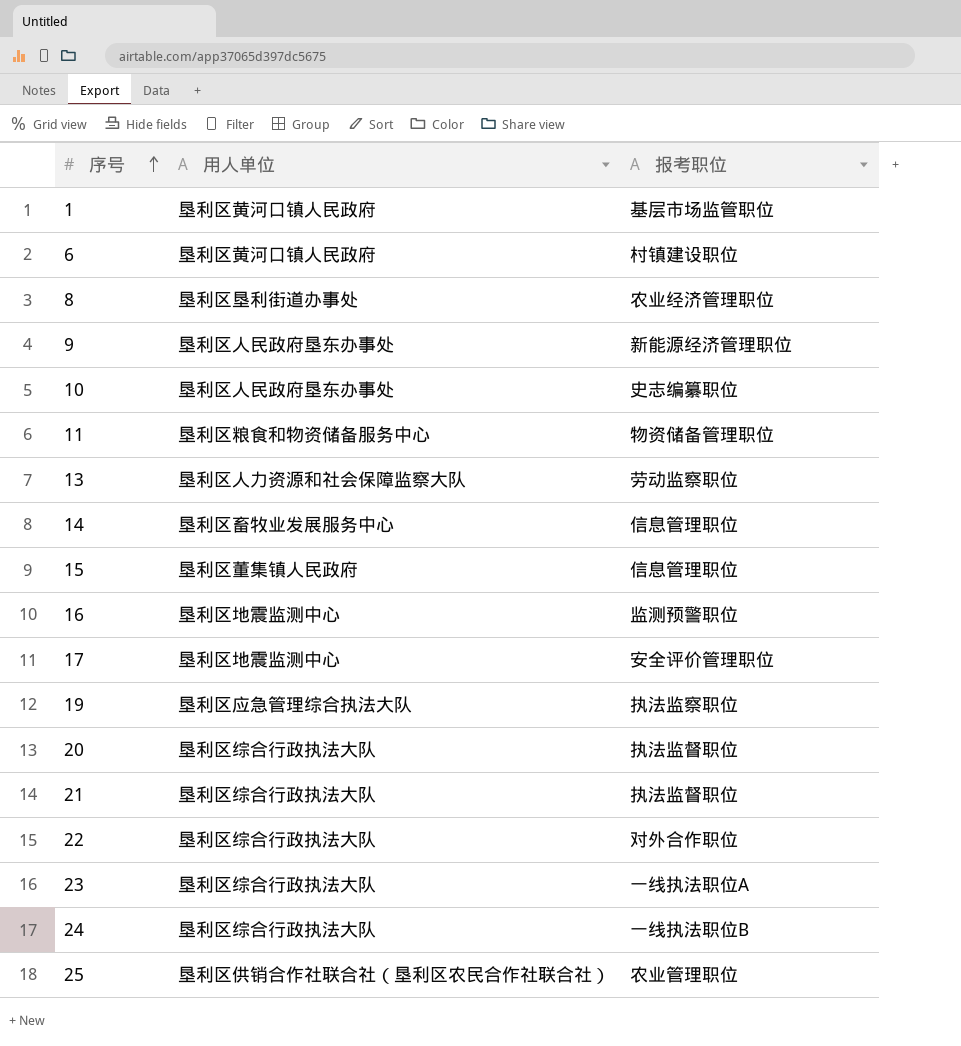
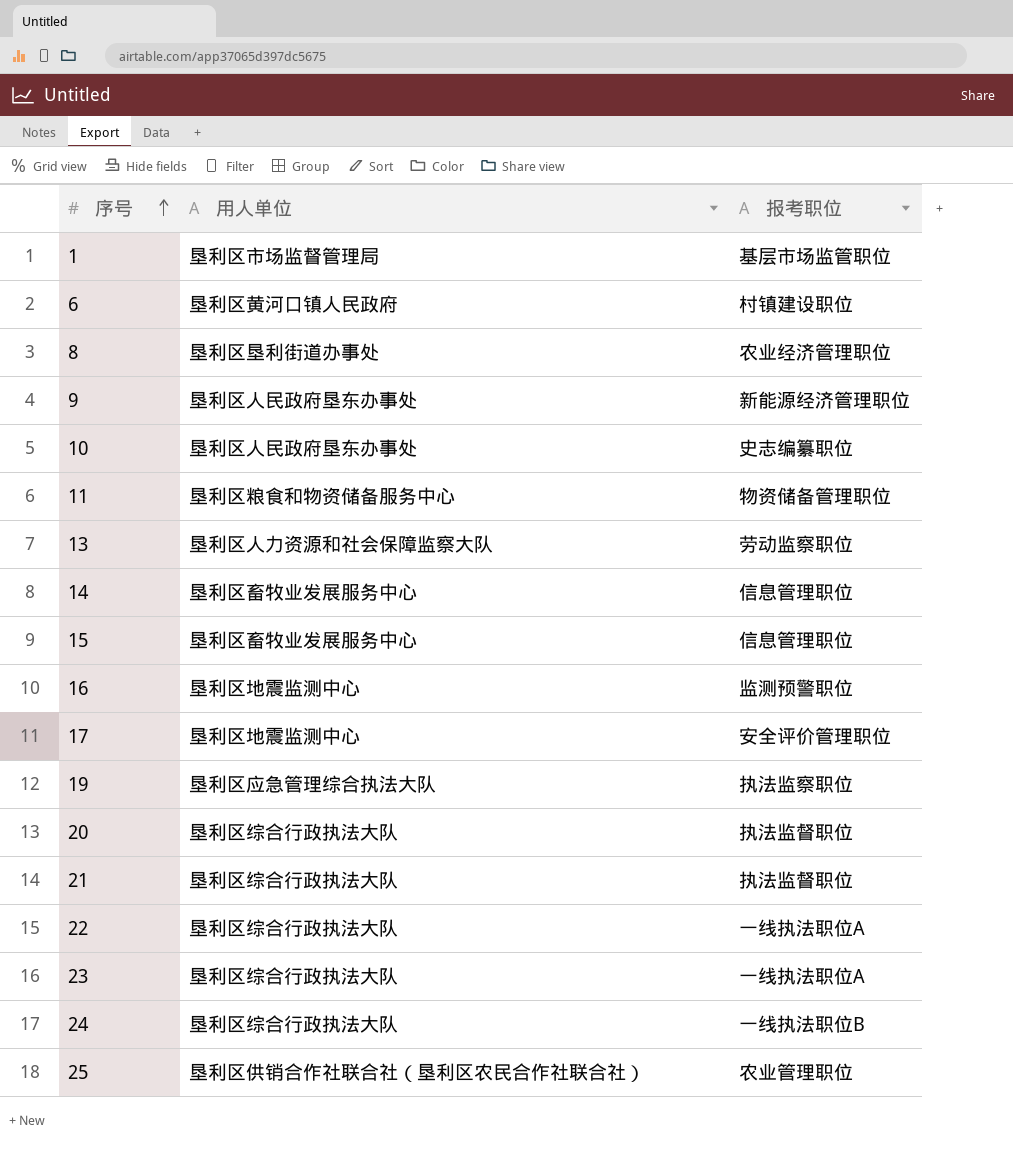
1 | 用人单位: 垦利区黄河口镇人民政府 -> 垦利区市场监督管理局
15 | 用人单位: 垦利区董集镇人民政府 -> 垦利区畜牧业发展服务中心
22 | 报考职位: 对外合作职位 -> 一线执法职位A

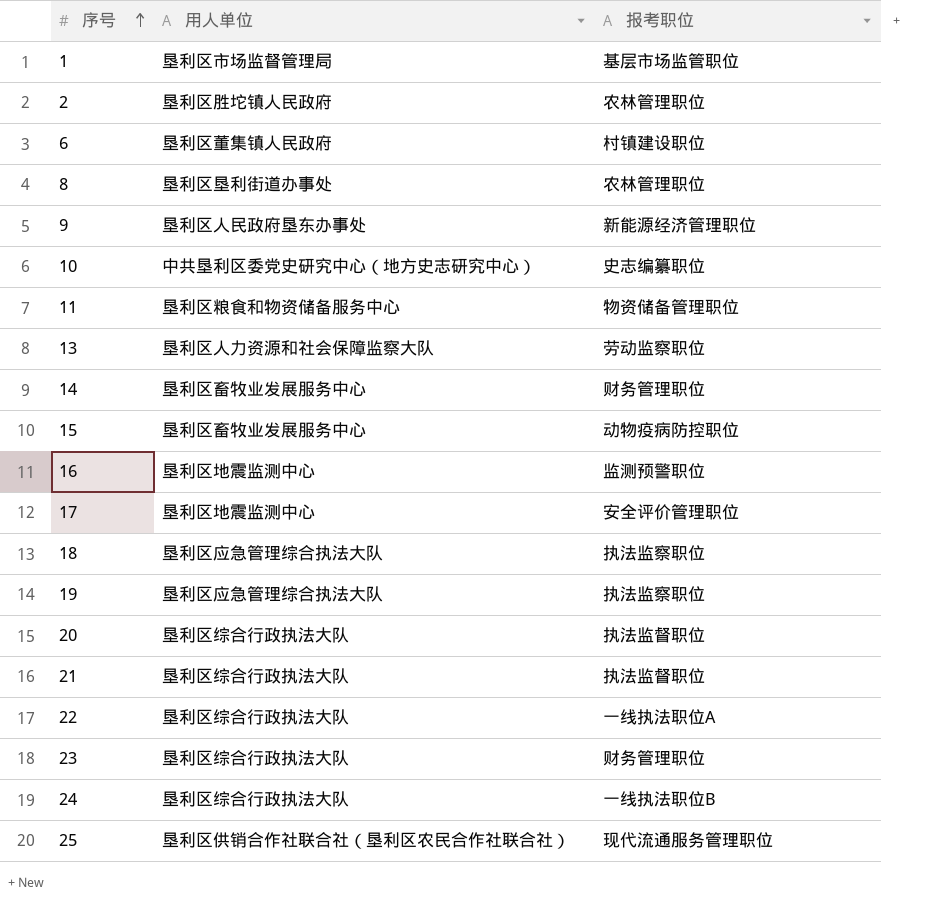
row 2: none -> 垦利区胜坨镇人民政府 | 农林管理职位
6 | 用人单位: 垦利区黄河口镇人民政府 -> 垦利区董集镇人民政府
8 | 报考职位: 农业经济管理职位 -> 农林管理职位
10 | 用人单位: 垦利区人民政府垦东办事处 -> 中共垦利区委党史研究中心（地方史志研究中心）
14 | 报考职位: 信息管理职位 -> 财务管理职位
15 | 报考职位: 信息管理职位 -> 动物疫病防控职位
row 18: none -> 垦利区应急管理综合执法大队 | 执法监察职位
23 | 报考职位: 一线执法职位A -> 财务管理职位
25 | 报考职位: 农业管理职位 -> 现代流通服务管理职位

